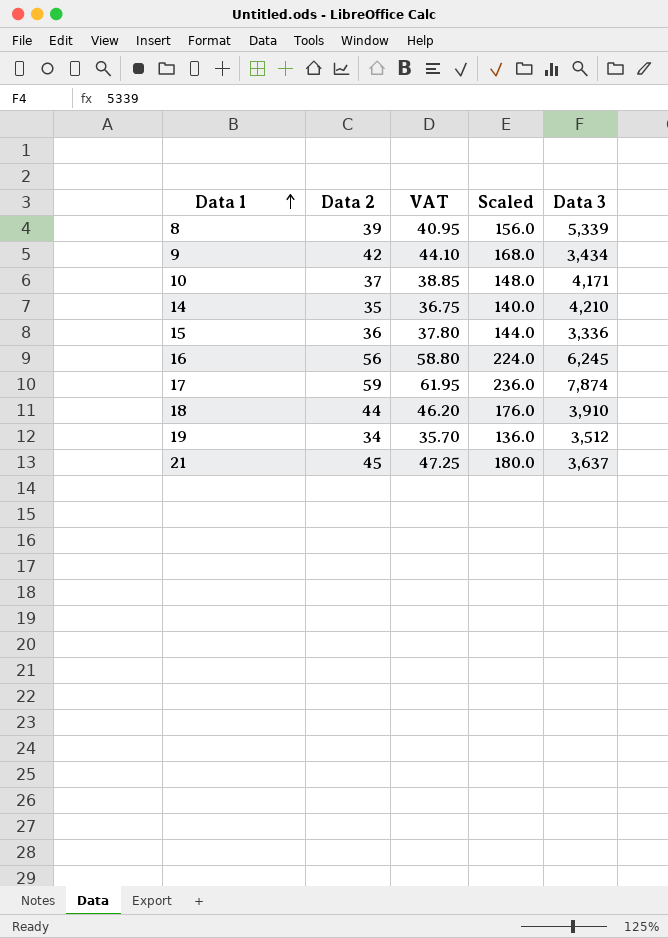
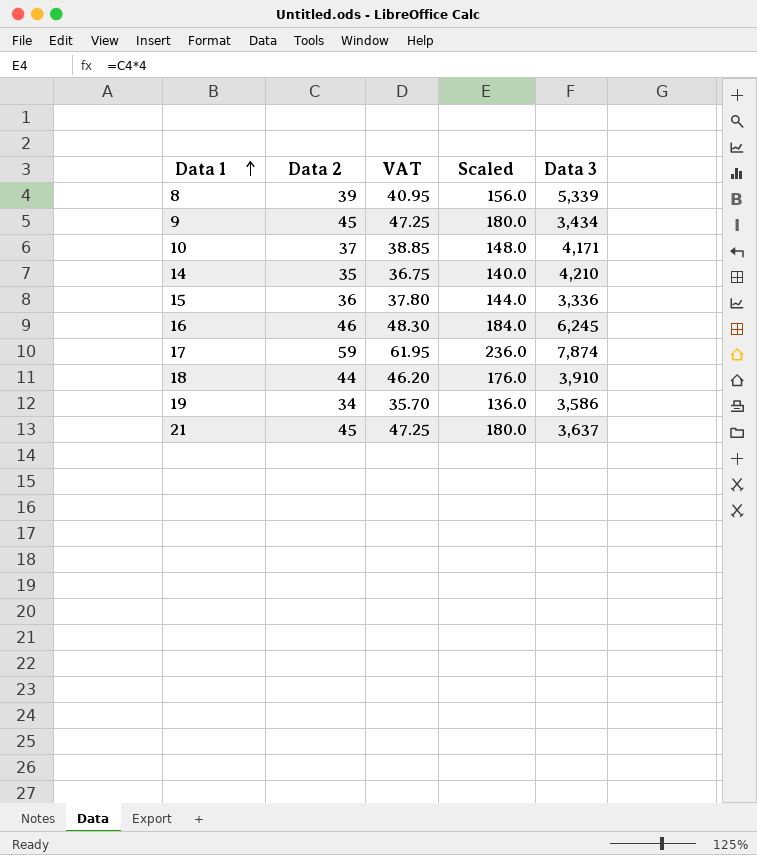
9 | Data 2: 42 -> 45
9 | VAT: 44.10 -> 47.25
9 | Scaled: 168.0 -> 180.0
16 | Data 2: 56 -> 46
16 | VAT: 58.80 -> 48.30
16 | Scaled: 224.0 -> 184.0
19 | Data 3: 3,512 -> 3,586

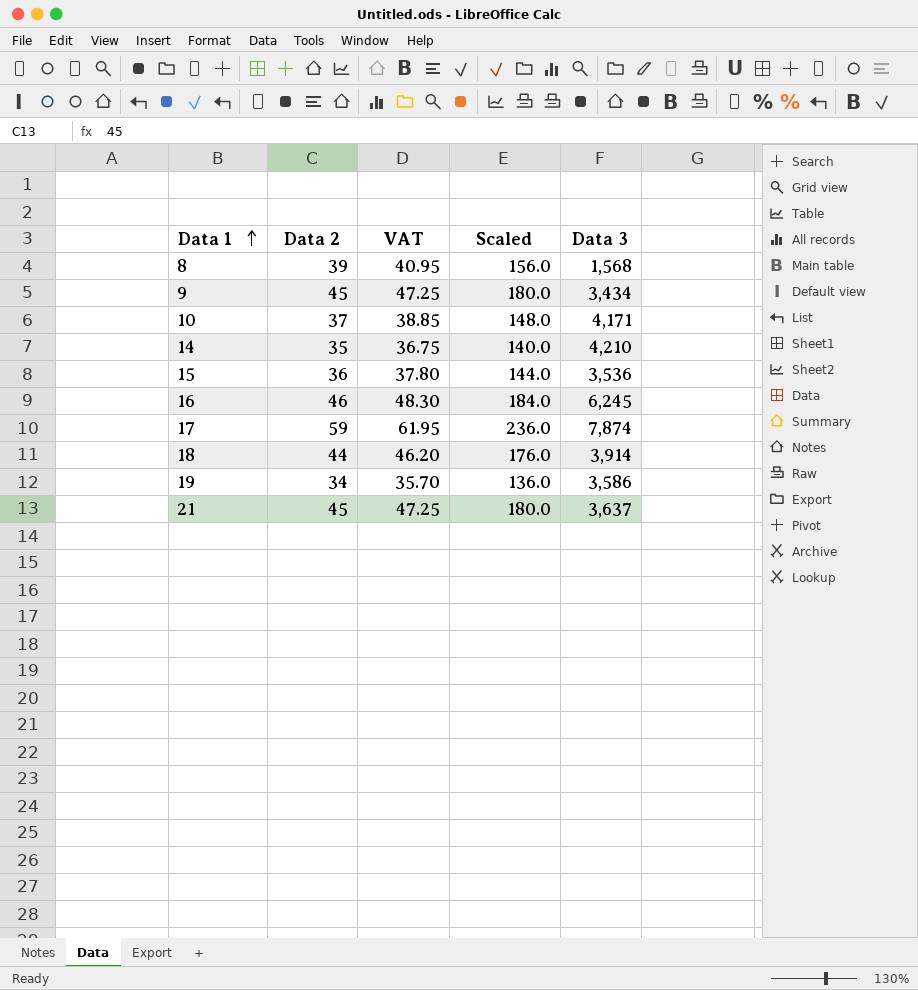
8 | Data 3: 5,339 -> 1,568
15 | Data 3: 3,336 -> 3,536
18 | Data 3: 3,910 -> 3,914

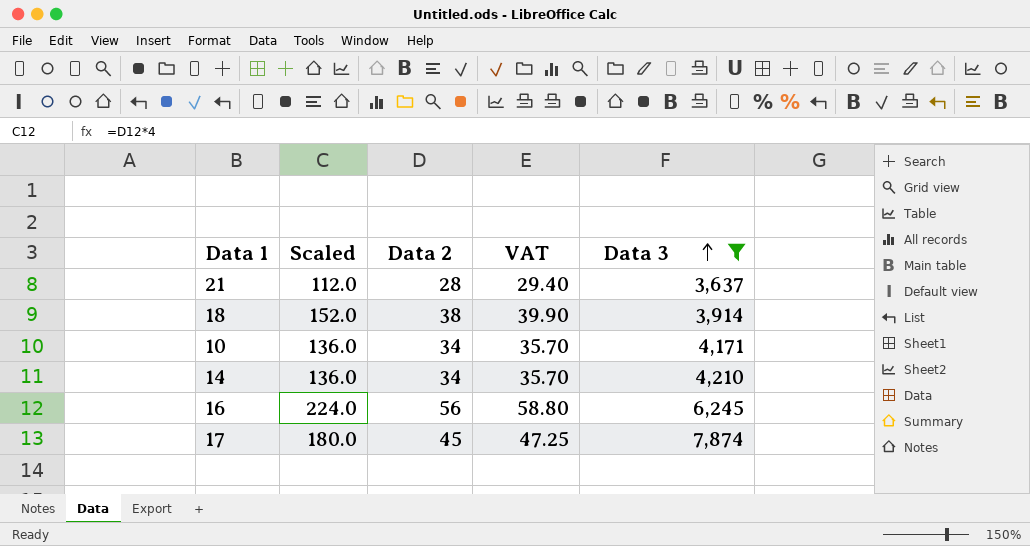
filter: none -> Data 3 >= 3,637
row order: Data 1 ascending -> Data 3 ascending
column Scaled | position: 4 -> 2
21 | Scaled: 180.0 -> 112.0
21 | Data 2: 45 -> 28
21 | VAT: 47.25 -> 29.40
18 | Scaled: 176.0 -> 152.0
18 | Data 2: 44 -> 38
18 | VAT: 46.20 -> 39.90
10 | Scaled: 148.0 -> 136.0
10 | Data 2: 37 -> 34
10 | VAT: 38.85 -> 35.70
14 | Scaled: 140.0 -> 136.0
14 | Data 2: 35 -> 34
14 | VAT: 36.75 -> 35.70
16 | Scaled: 184.0 -> 224.0
16 | Data 2: 46 -> 56
16 | VAT: 48.30 -> 58.80
17 | Scaled: 236.0 -> 180.0
17 | Data 2: 59 -> 45
17 | VAT: 61.95 -> 47.25

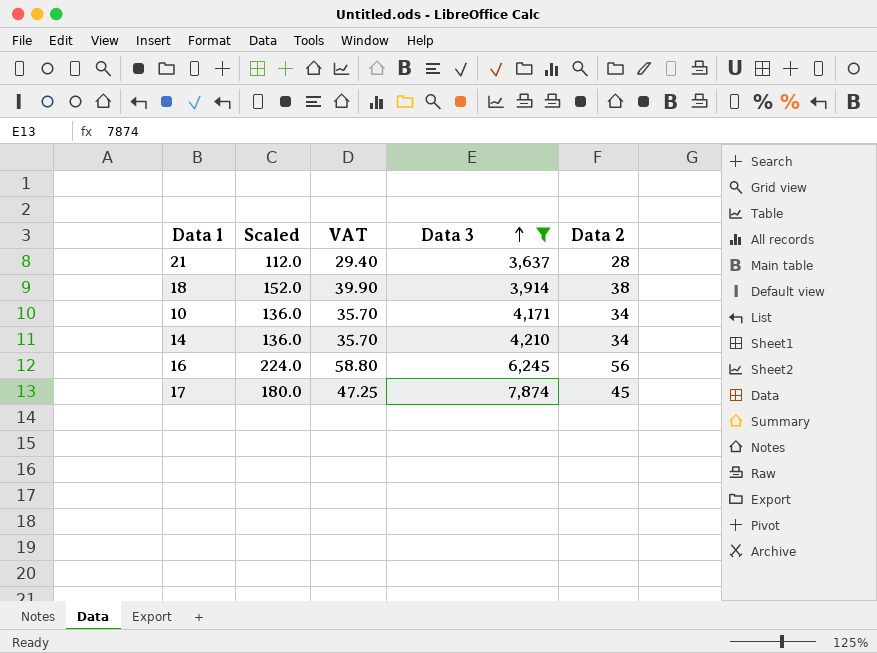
column Data 2 | position: 3 -> 5

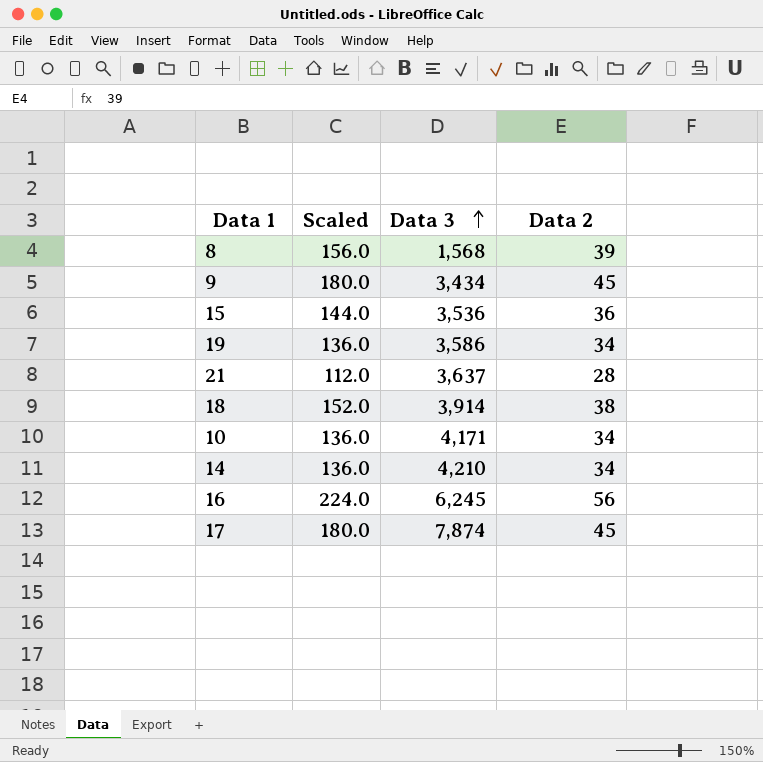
filter: Data 3 >= 3,637 -> none
column VAT | formula: [Data 2] * 1.05 -> none

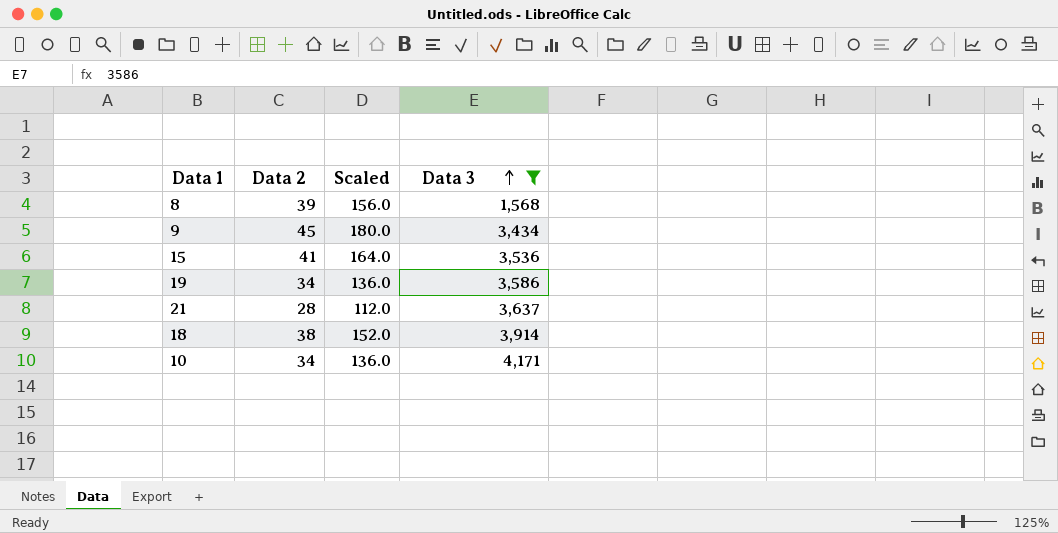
filter: none -> Data 3 <= 4,171
column Data 2 | position: 4 -> 2
15 | Data 2: 36 -> 41
15 | Scaled: 144.0 -> 164.0

